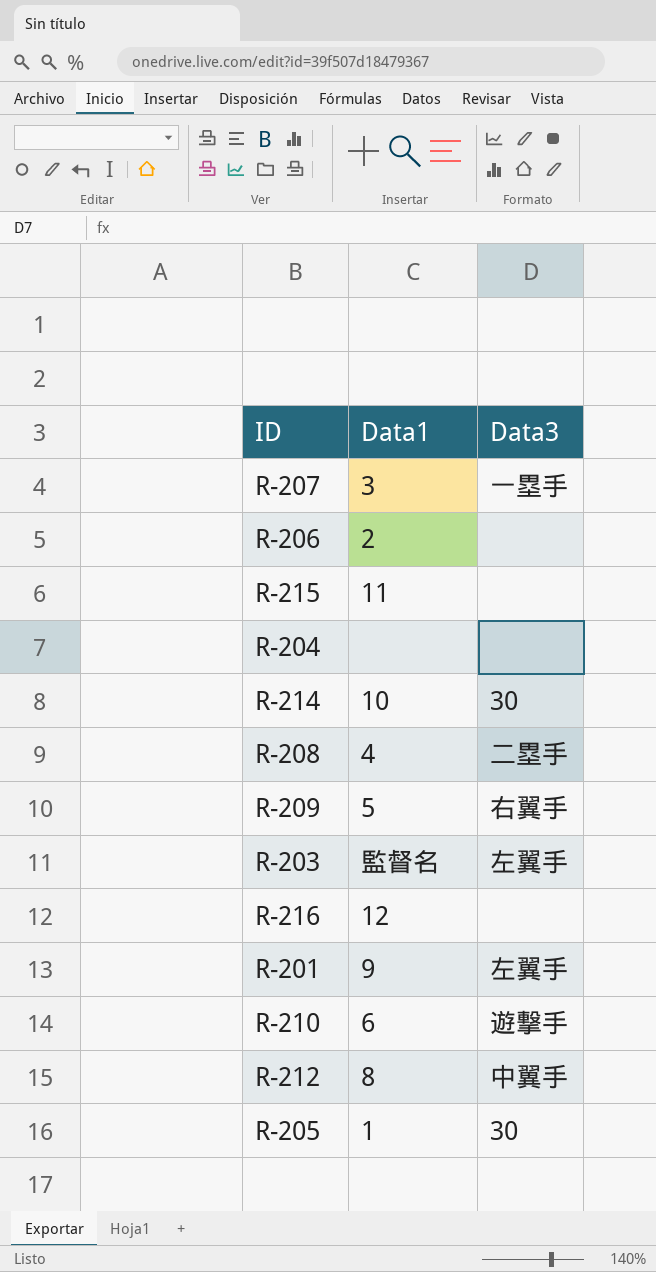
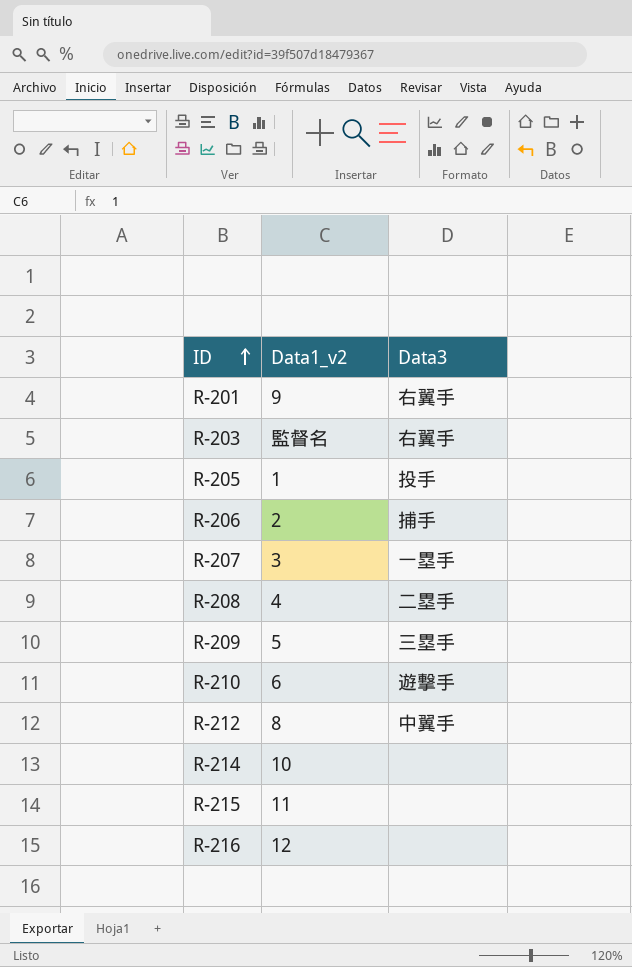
row order: none -> ID ascending
column name: Data1 -> Data1_v2
row R-204: none | none -> none
R-201 | Data3: 左翼手 -> 右翼手
R-203 | Data3: 左翼手 -> 右翼手
R-205 | Data3: 30 -> 投手
R-206 | Data3: none -> 捕手
R-209 | Data3: 右翼手 -> 三塁手
R-214 | Data3: 30 -> none

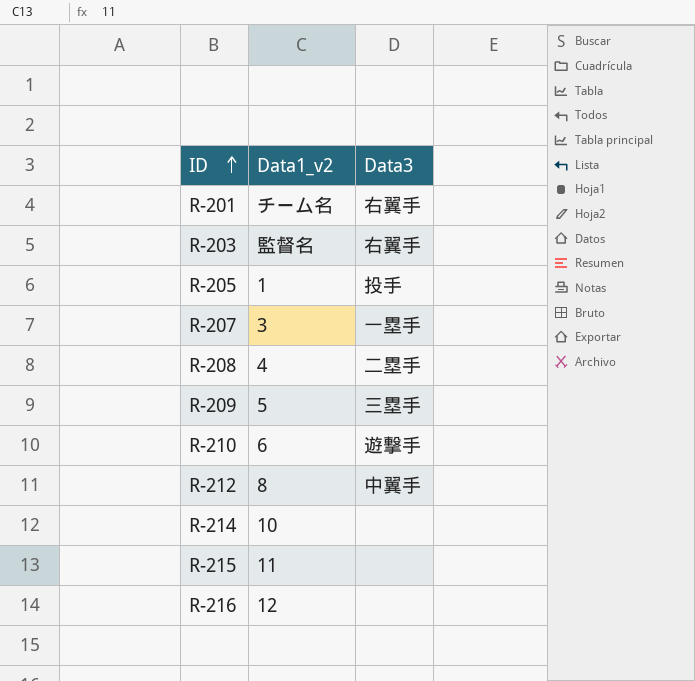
row R-206: 2 | 捕手 -> none
R-201 | Data1_v2: 9 -> チーム名

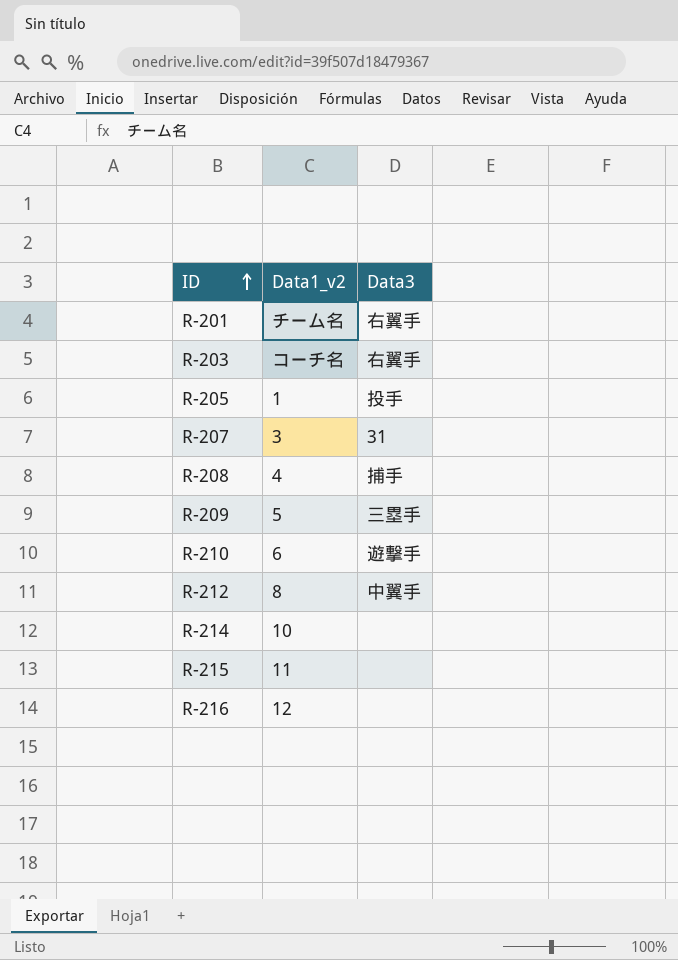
R-203 | Data1_v2: 監督名 -> コーチ名
R-207 | Data3: 一塁手 -> 31
R-208 | Data3: 二塁手 -> 捕手

